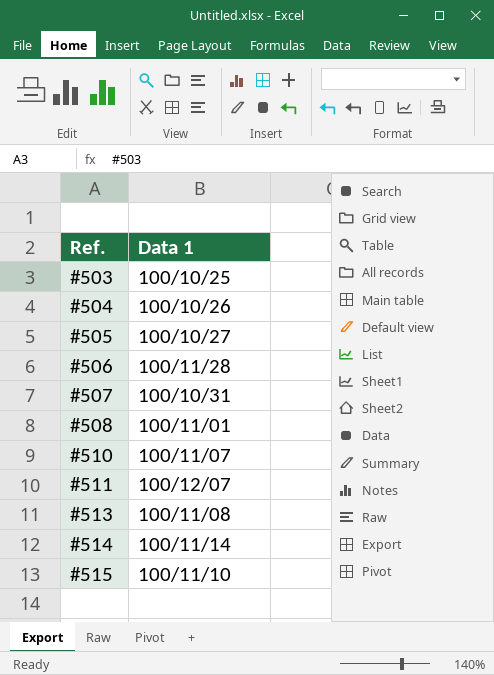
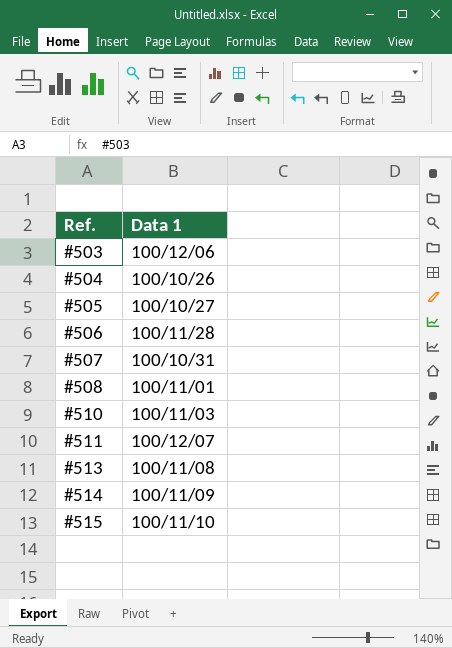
#503 | Data 1: 100/10/25 -> 100/12/06
#510 | Data 1: 100/11/07 -> 100/11/03
#514 | Data 1: 100/11/14 -> 100/11/09

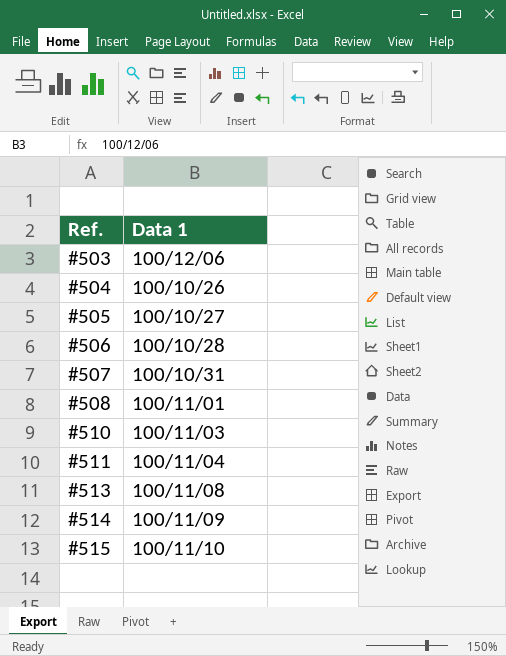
#506 | Data 1: 100/11/28 -> 100/10/28
#511 | Data 1: 100/12/07 -> 100/11/04

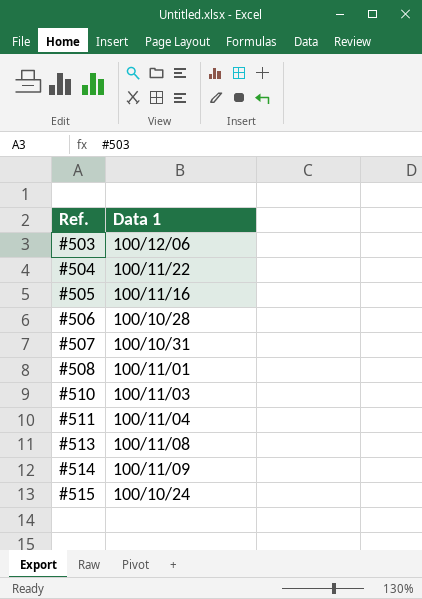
#504 | Data 1: 100/10/26 -> 100/11/22
#505 | Data 1: 100/10/27 -> 100/11/16
#515 | Data 1: 100/11/10 -> 100/10/24

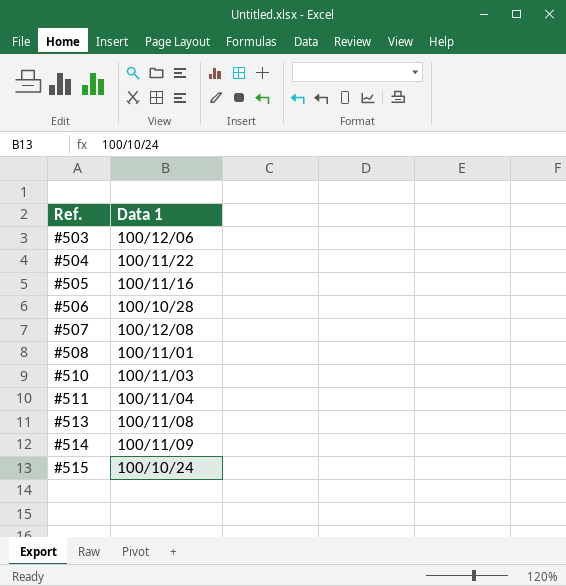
#507 | Data 1: 100/10/31 -> 100/12/08

